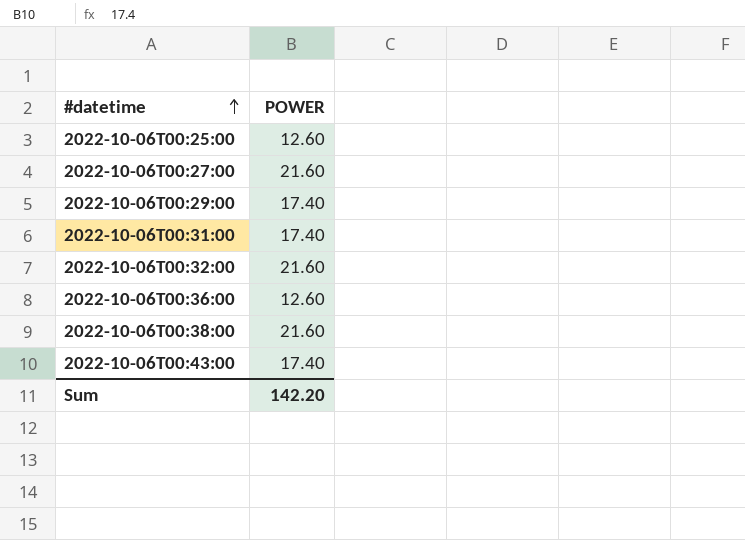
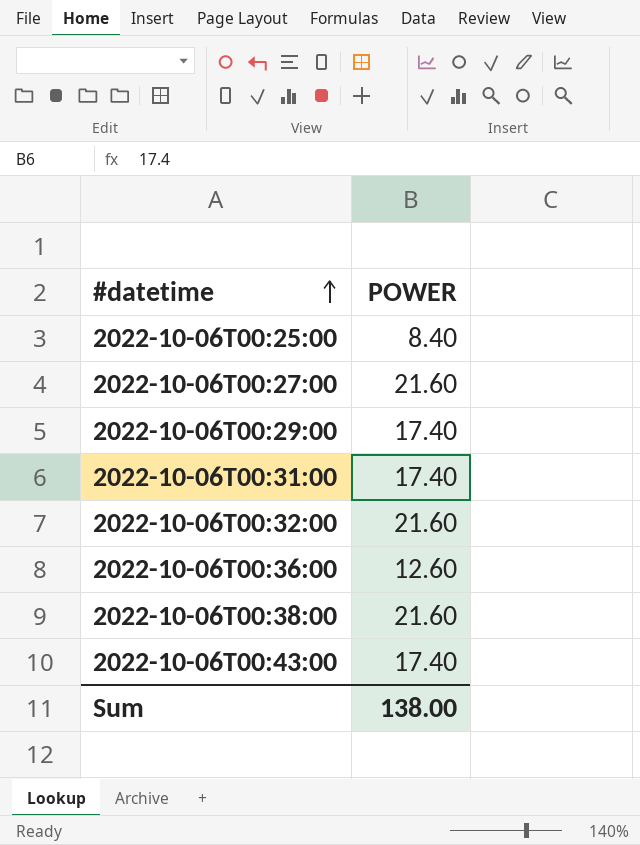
2022-10-06T00:25:00 | POWER: 12.60 -> 8.40
Sum | POWER: 142.20 -> 138.00

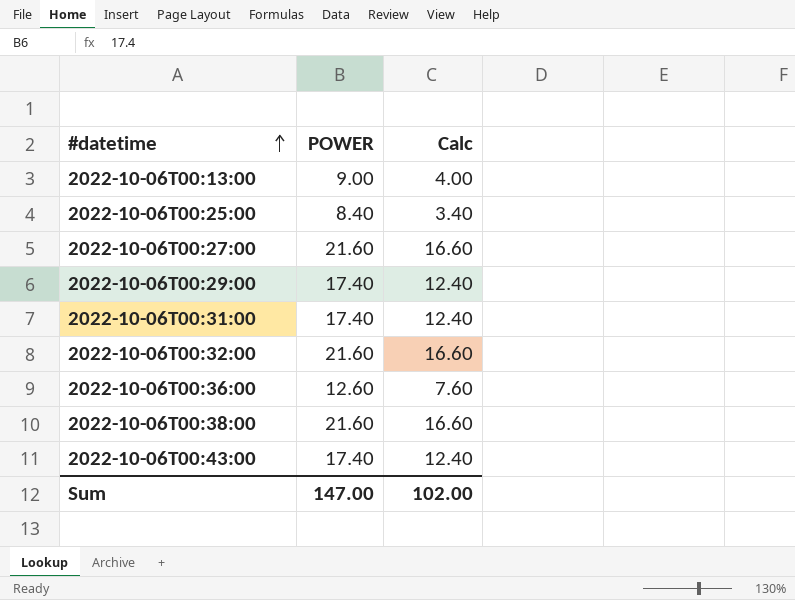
column Calc | formula: none -> [POWER] - 5
row 2022-10-06T00:13:00: none -> 9.00 | 4.00
Sum | POWER: 138.00 -> 147.00

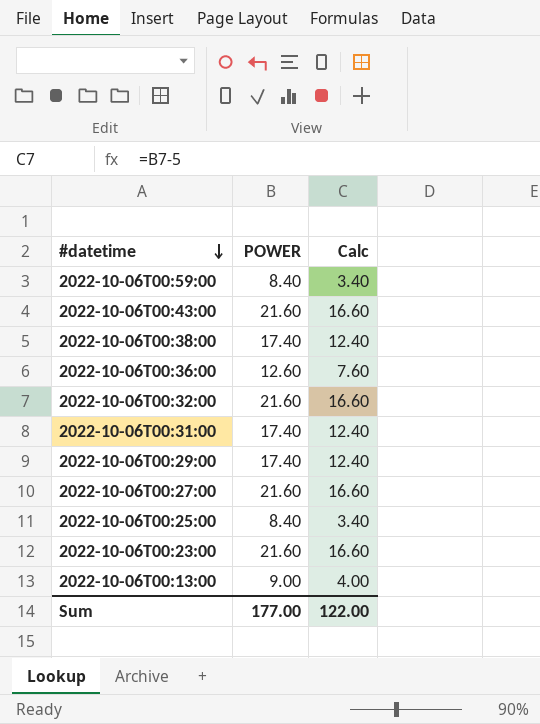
row order: #datetime ascending -> #datetime descending
row 2022-10-06T00:59:00: none -> 8.40 | 3.40
2022-10-06T00:43:00 | POWER: 17.40 -> 21.60
2022-10-06T00:43:00 | Calc: 12.40 -> 16.60
2022-10-06T00:38:00 | POWER: 21.60 -> 17.40
2022-10-06T00:38:00 | Calc: 16.60 -> 12.40
row 2022-10-06T00:23:00: none -> 21.60 | 16.60
Sum | POWER: 147.00 -> 177.00
Sum | Calc: 102.00 -> 122.00

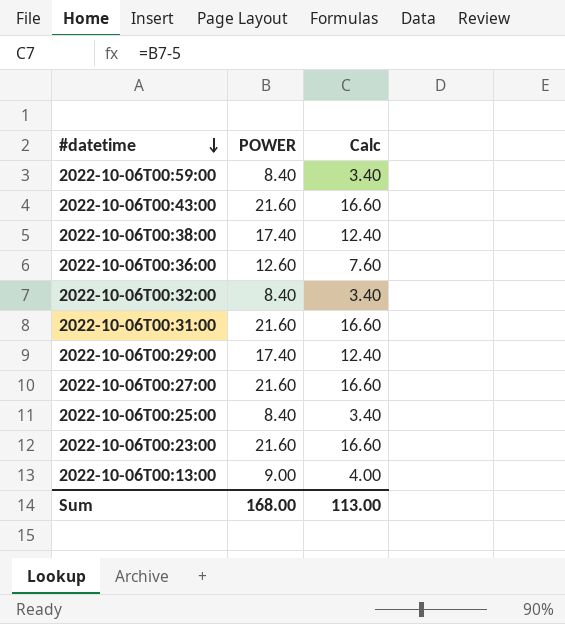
2022-10-06T00:32:00 | POWER: 21.60 -> 8.40
2022-10-06T00:32:00 | Calc: 16.60 -> 3.40
2022-10-06T00:31:00 | POWER: 17.40 -> 21.60
2022-10-06T00:31:00 | Calc: 12.40 -> 16.60
Sum | POWER: 177.00 -> 168.00
Sum | Calc: 122.00 -> 113.00

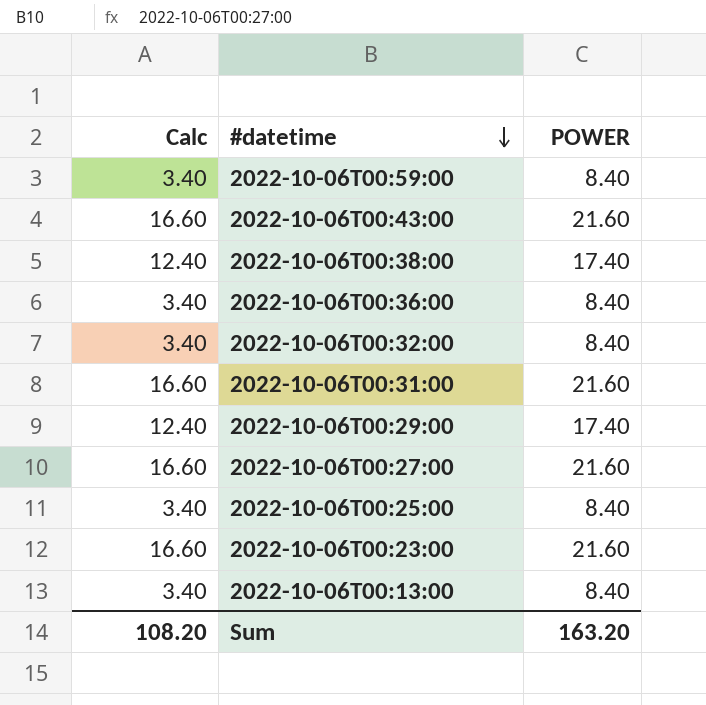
column Calc | position: 3 -> 1
2022-10-06T00:36:00 | Calc: 7.60 -> 3.40
2022-10-06T00:36:00 | POWER: 12.60 -> 8.40
2022-10-06T00:13:00 | Calc: 4.00 -> 3.40
2022-10-06T00:13:00 | POWER: 9.00 -> 8.40
Sum | Calc: 113.00 -> 108.20
Sum | POWER: 168.00 -> 163.20

